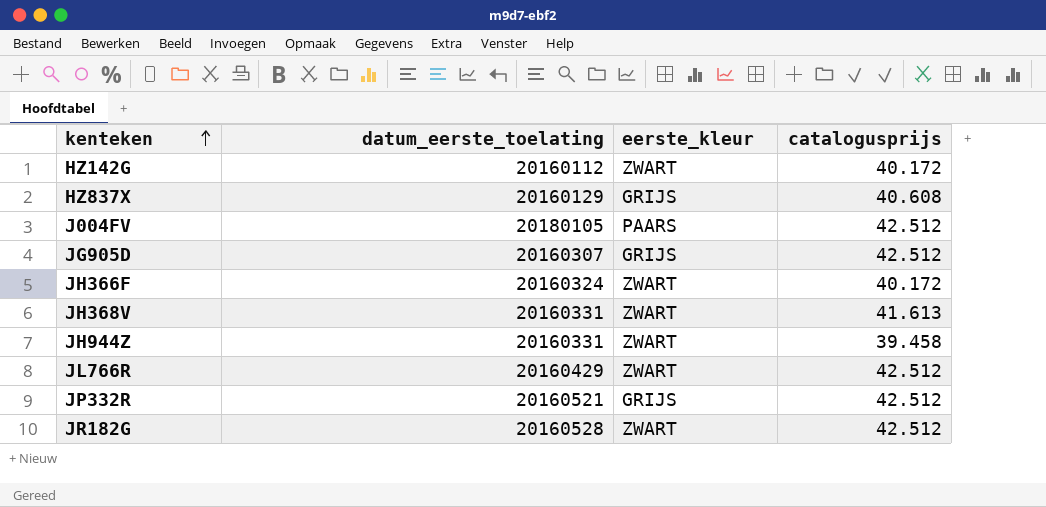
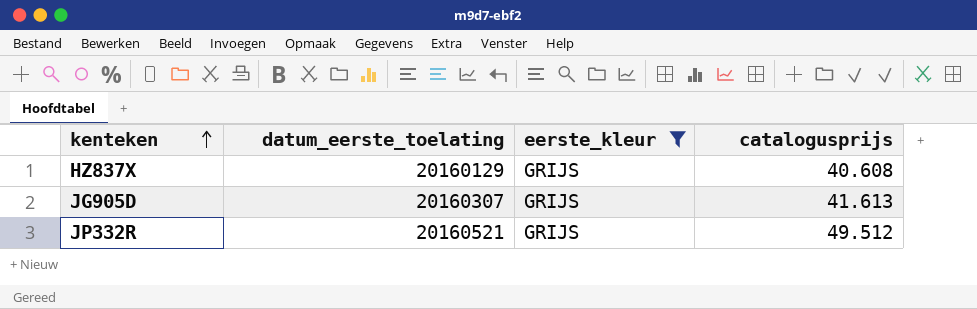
filter: none -> eerste_kleur = GRIJS
JG905D | catalogusprijs: 42.512 -> 41.613
JP332R | catalogusprijs: 42.512 -> 49.512

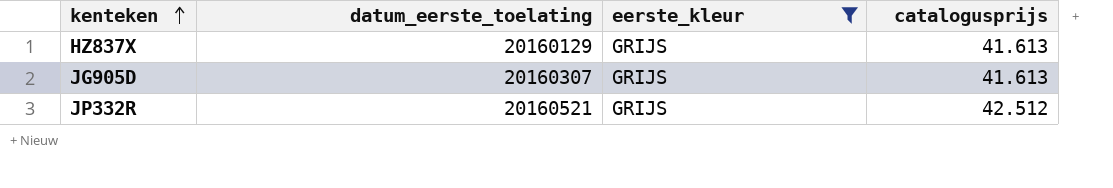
HZ837X | catalogusprijs: 40.608 -> 41.613
JP332R | catalogusprijs: 49.512 -> 42.512

